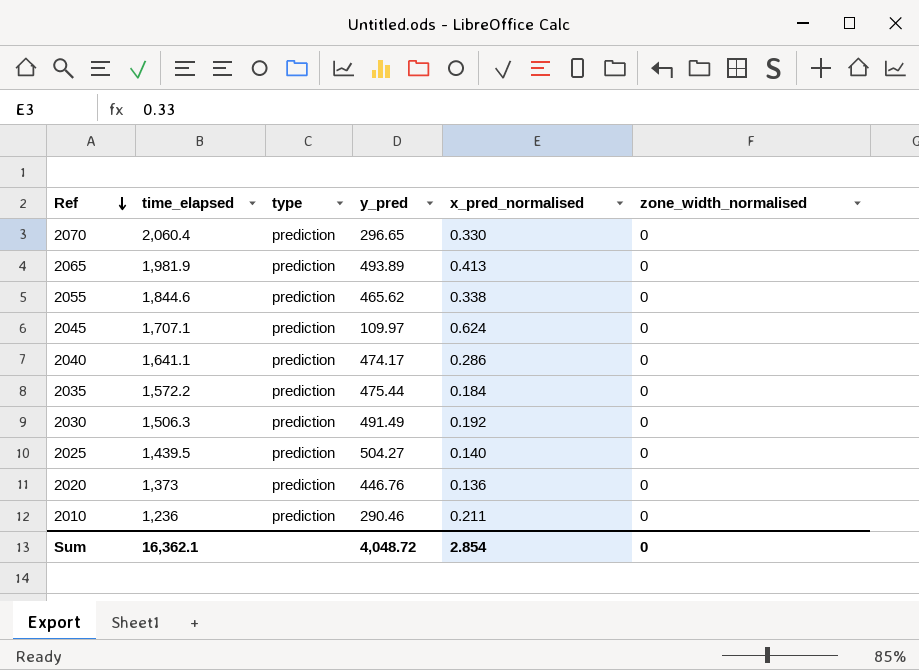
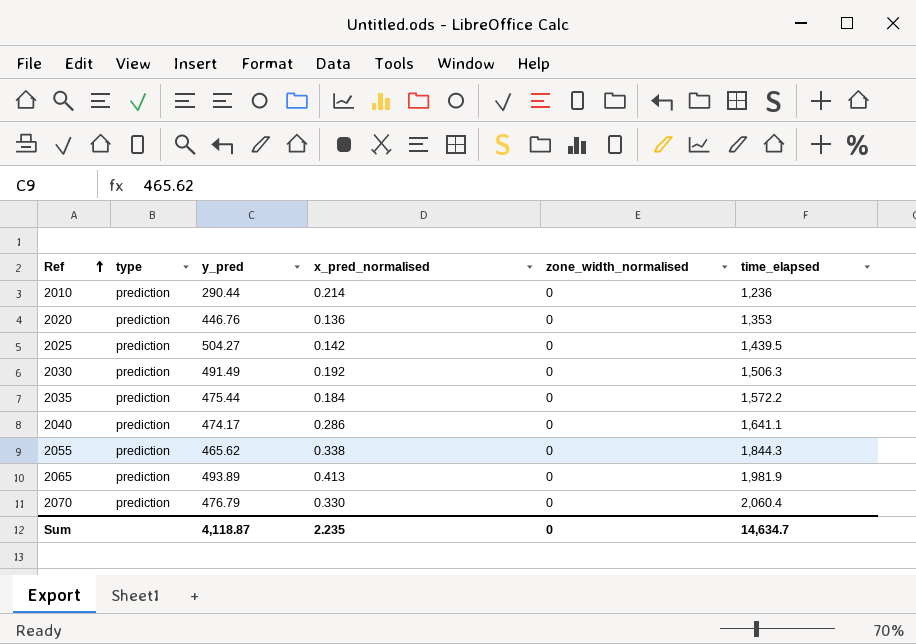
row order: Ref descending -> Ref ascending
column time_elapsed | position: 2 -> 6
row 2045: 1,707.1 | prediction | 109.97 | 0.624 | 0 -> none
2010 | y_pred: 290.46 -> 290.44
2010 | x_pred_normalised: 0.211 -> 0.214
2020 | time_elapsed: 1,373 -> 1,353
2025 | x_pred_normalised: 0.140 -> 0.142
2055 | time_elapsed: 1,844.6 -> 1,844.3
2070 | y_pred: 296.65 -> 476.79
Sum | y_pred: 4,048.72 -> 4,118.87
Sum | x_pred_normalised: 2.854 -> 2.235
Sum | time_elapsed: 16,362.1 -> 14,634.7

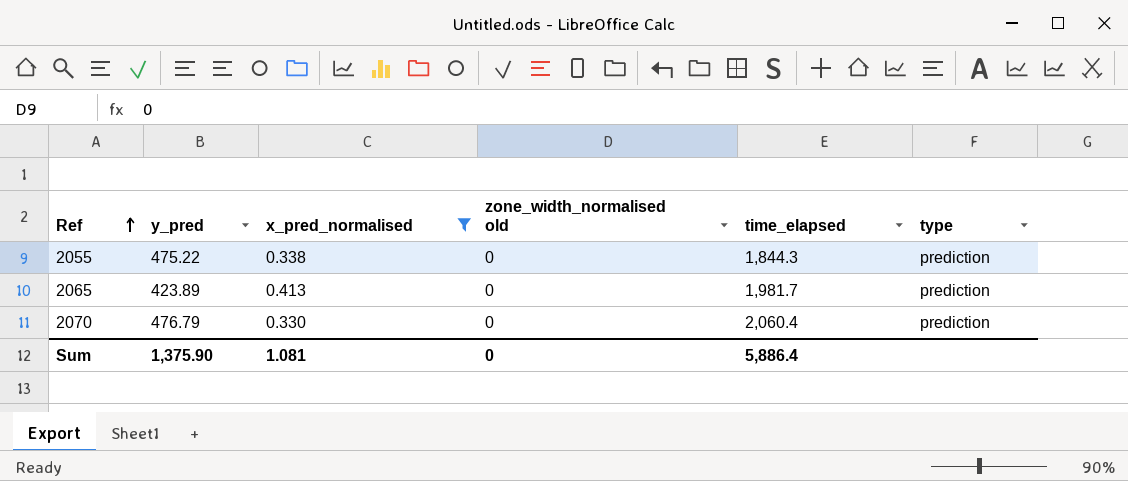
filter: none -> x_pred_normalised >= 0.330
column name: zone_width_normalised -> zone_width_normalised old
column type | position: 2 -> 6
2055 | y_pred: 465.62 -> 475.22
2065 | y_pred: 493.89 -> 423.89
2065 | time_elapsed: 1,981.9 -> 1,981.7
Sum | y_pred: 4,118.87 -> 1,375.90
Sum | x_pred_normalised: 2.235 -> 1.081
Sum | time_elapsed: 14,634.7 -> 5,886.4

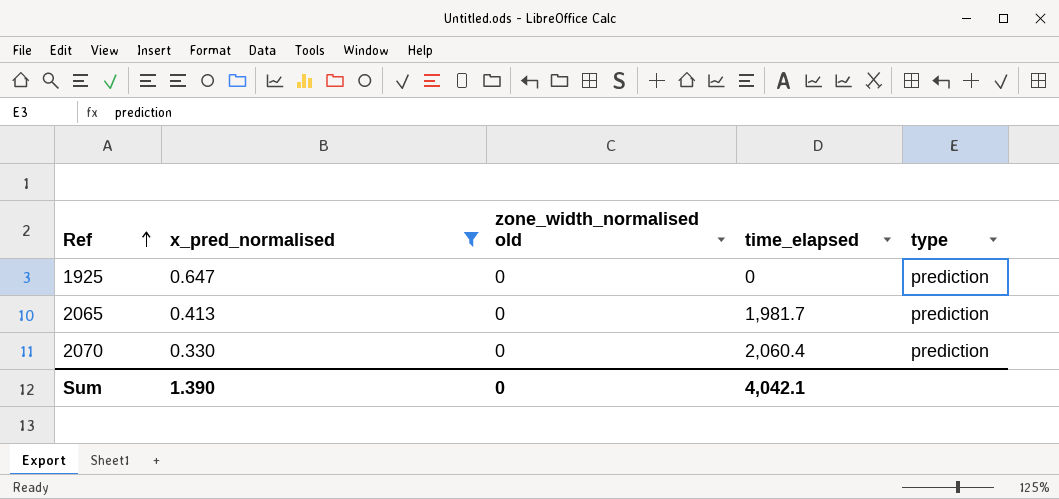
column y_pred | position: 2 -> none
row 2055: 475.22 | 0.338 | 0 | 1,844.3 | prediction -> none
row 1925: none -> 0.647 | 0 | 0 | prediction
Sum | x_pred_normalised: 1.081 -> 1.390
Sum | time_elapsed: 5,886.4 -> 4,042.1

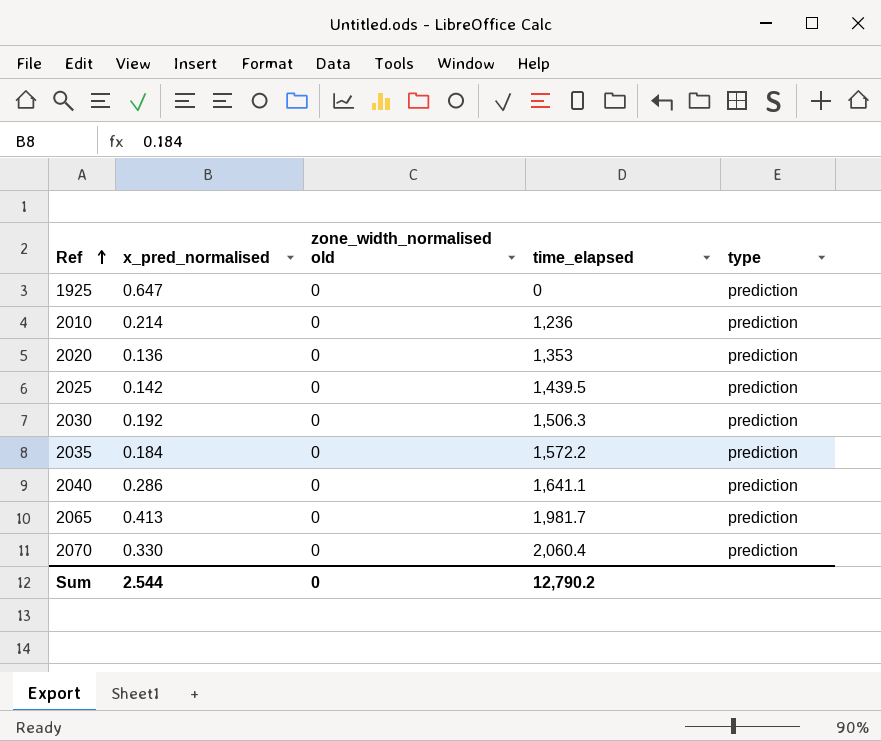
filter: x_pred_normalised >= 0.330 -> none
Sum | x_pred_normalised: 1.390 -> 2.544
Sum | time_elapsed: 4,042.1 -> 12,790.2

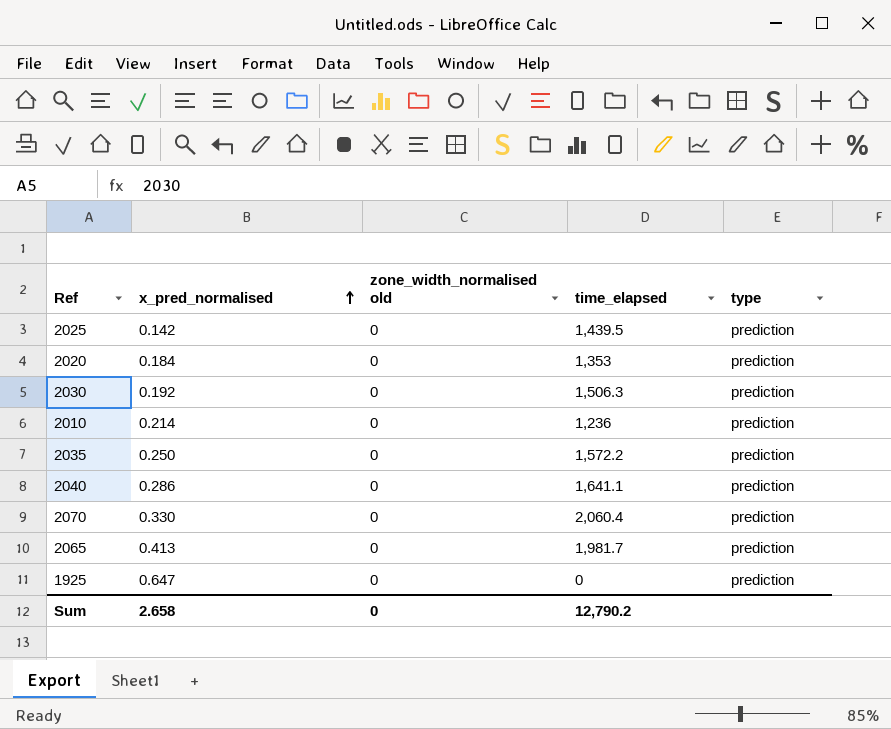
row order: Ref ascending -> x_pred_normalised ascending
2020 | x_pred_normalised: 0.136 -> 0.184
2035 | x_pred_normalised: 0.184 -> 0.250
Sum | x_pred_normalised: 2.544 -> 2.658

